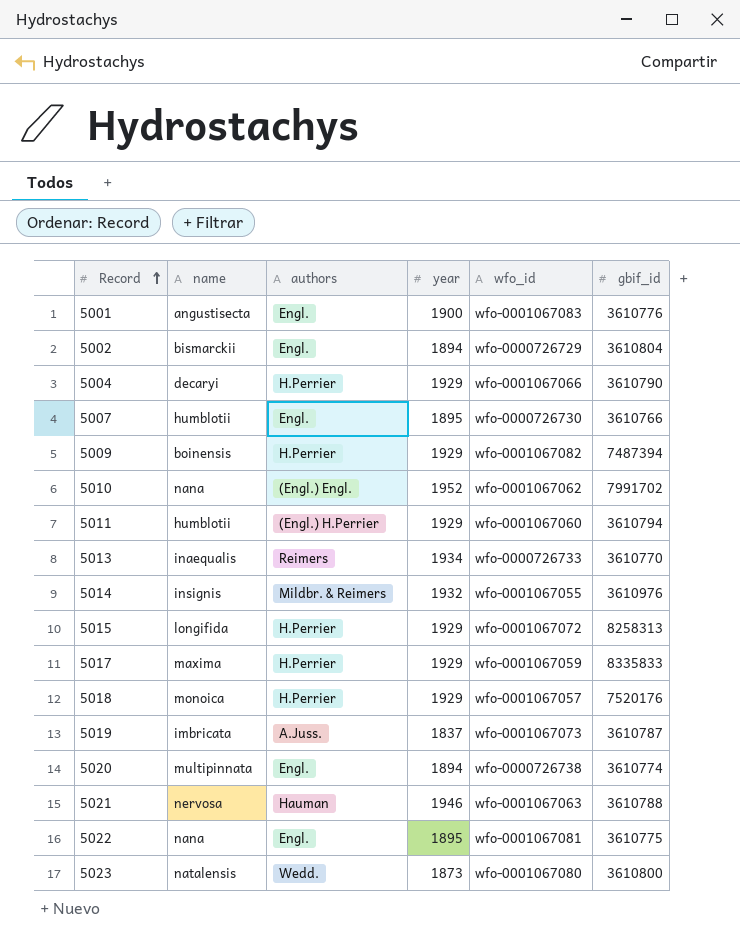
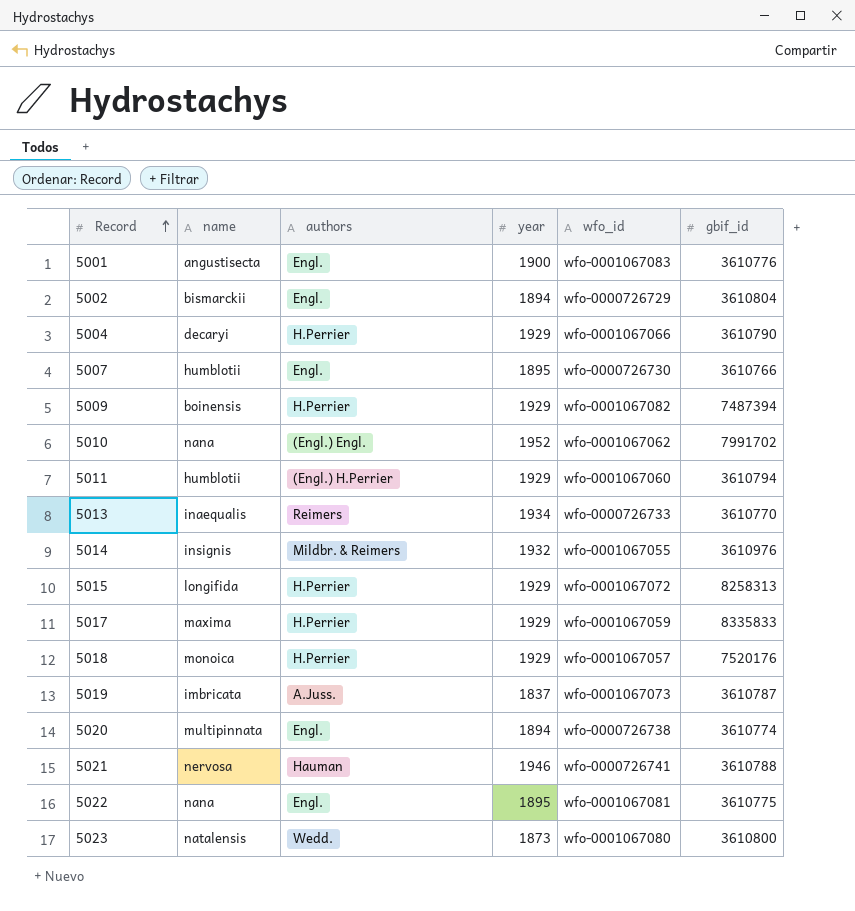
5021 | wfo_id: wfo-0001067063 -> wfo-0000726741

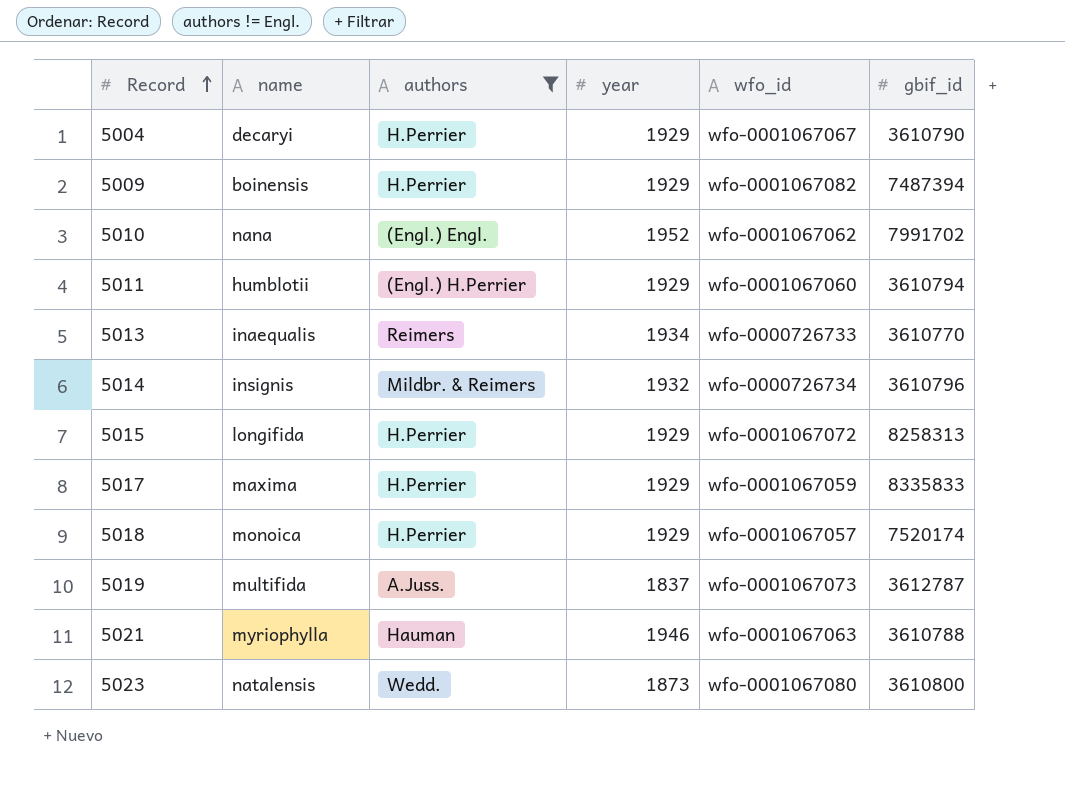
filter: none -> authors != Engl.
5004 | wfo_id: wfo-0001067066 -> wfo-0001067067
5014 | wfo_id: wfo-0001067055 -> wfo-0000726734
5014 | gbif_id: 3610976 -> 3610796
5018 | gbif_id: 7520176 -> 7520174
5019 | name: imbricata -> multifida
5019 | gbif_id: 3610787 -> 3612787
5021 | name: nervosa -> myriophylla
5021 | wfo_id: wfo-0000726741 -> wfo-0001067063

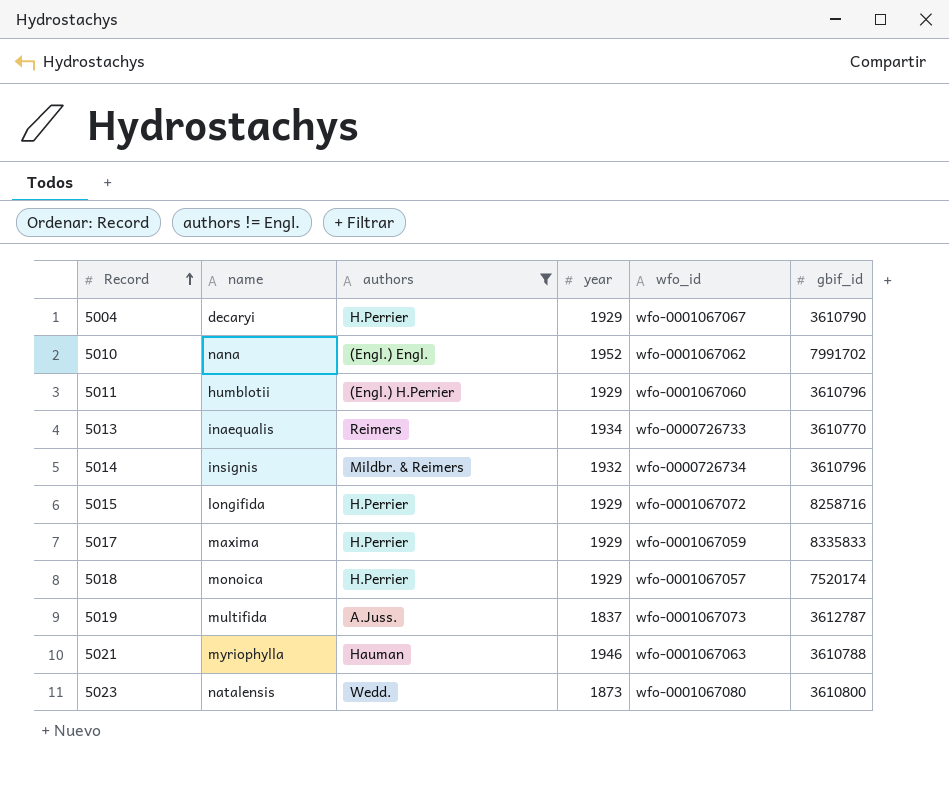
row 5009: boinensis | H.Perrier | 1929 | wfo-0001067082 | 7487394 -> none
5011 | gbif_id: 3610794 -> 3610796
5015 | gbif_id: 8258313 -> 8258716

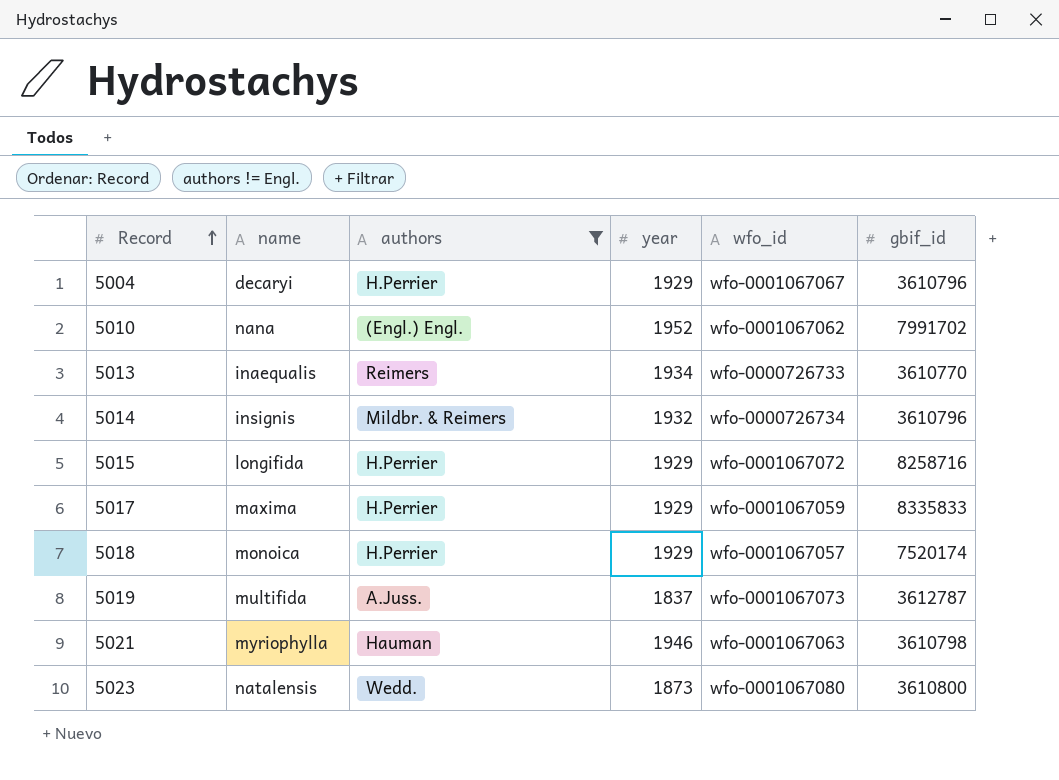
row 5011: humblotii | (Engl.) H.Perrier | 1929 | wfo-0001067060 | 3610796 -> none
5004 | gbif_id: 3610790 -> 3610796
5021 | gbif_id: 3610788 -> 3610798

